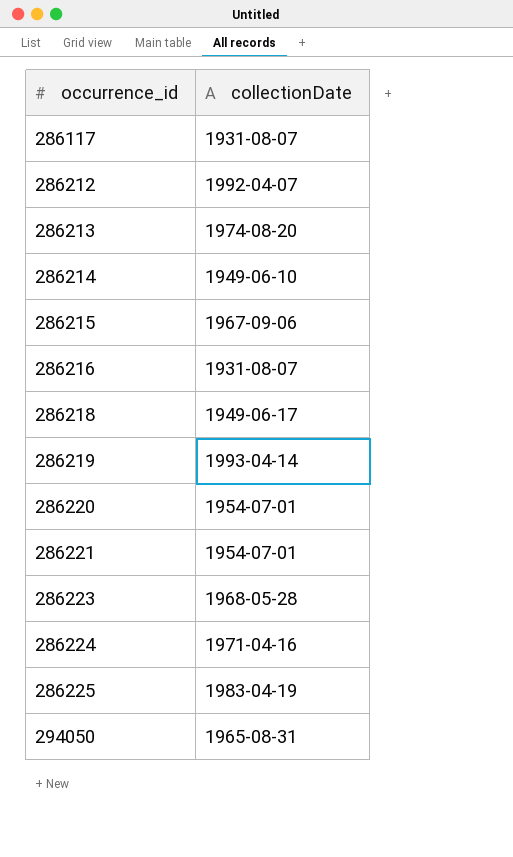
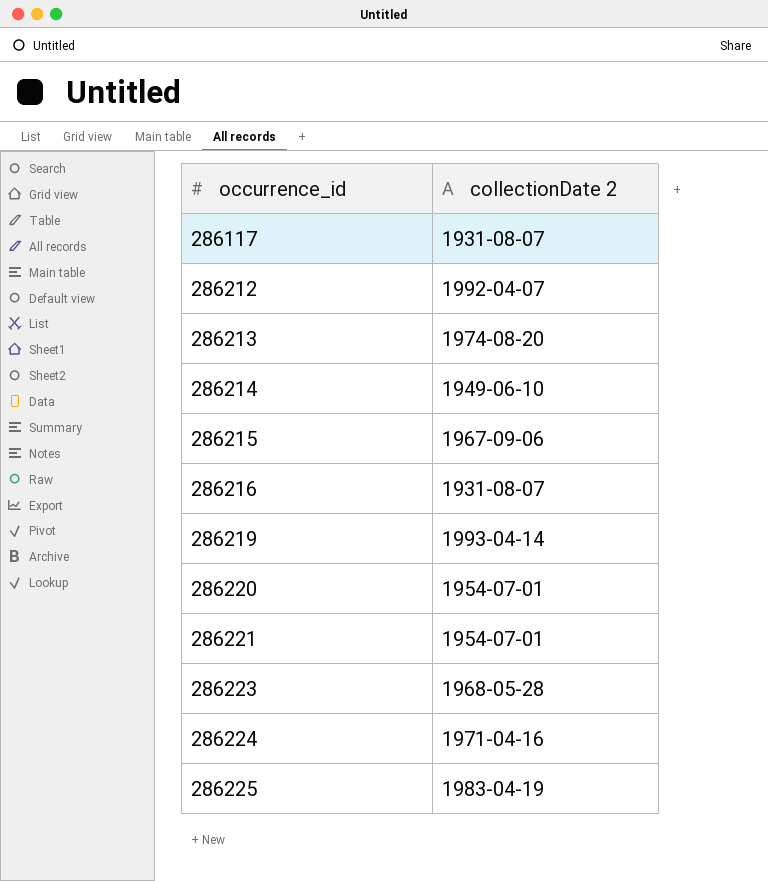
column name: collectionDate -> collectionDate 2
row 286218: 1949-06-17 -> none
row 294050: 1965-08-31 -> none

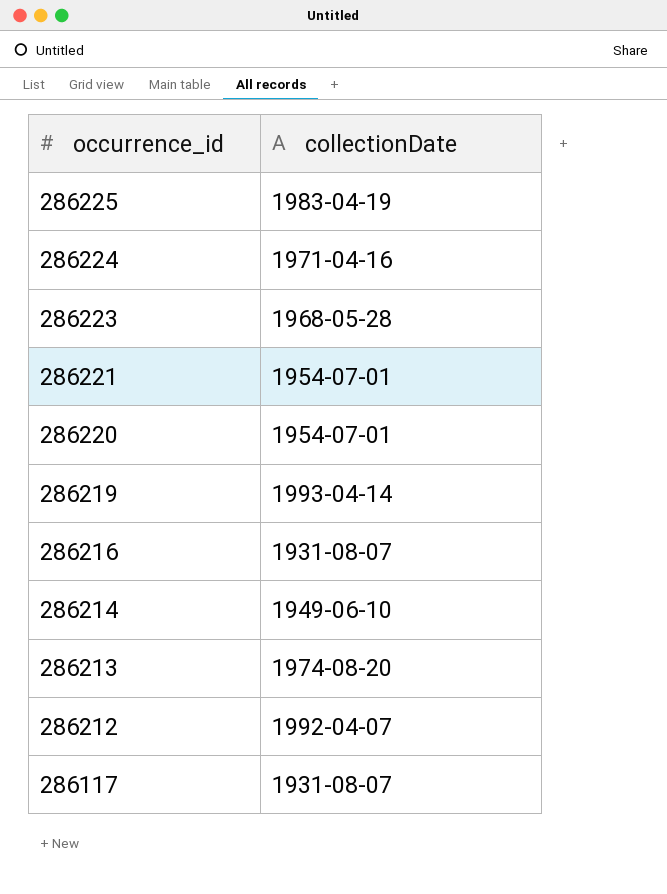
row order: occurrence_id ascending -> occurrence_id descending
column name: collectionDate 2 -> collectionDate
row 286215: 1967-09-06 -> none

